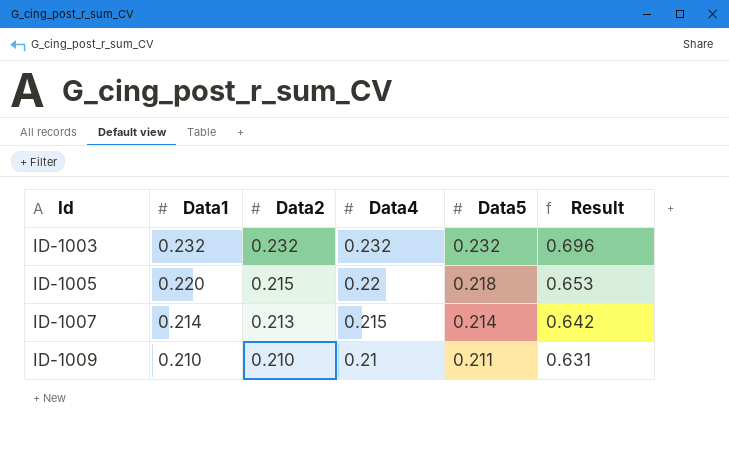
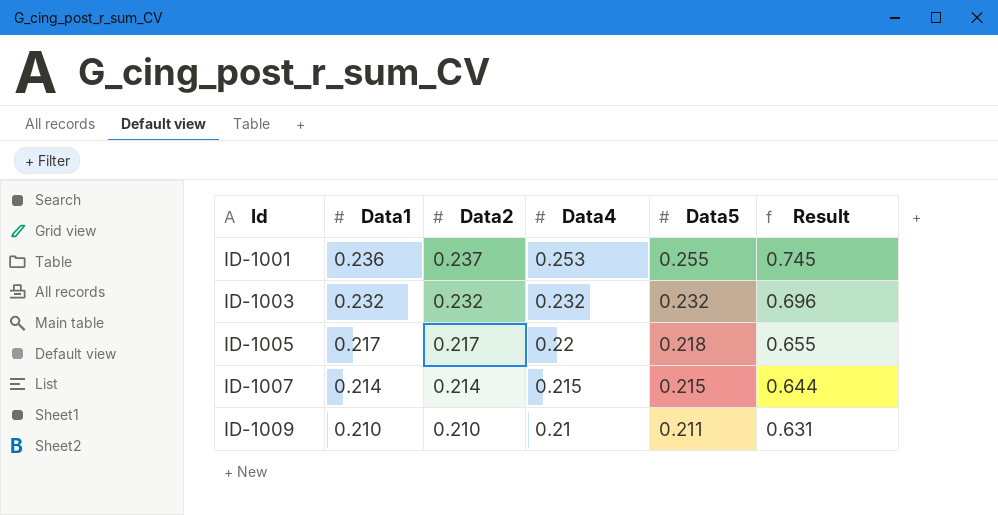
row ID-1001: none -> 0.236 | 0.237 | 0.253 | 0.255 | 0.745
ID-1005 | Data1: 0.220 -> 0.217
ID-1005 | Data2: 0.215 -> 0.217
ID-1005 | Result: 0.653 -> 0.655
ID-1007 | Data2: 0.213 -> 0.214
ID-1007 | Data5: 0.214 -> 0.215
ID-1007 | Result: 0.642 -> 0.644

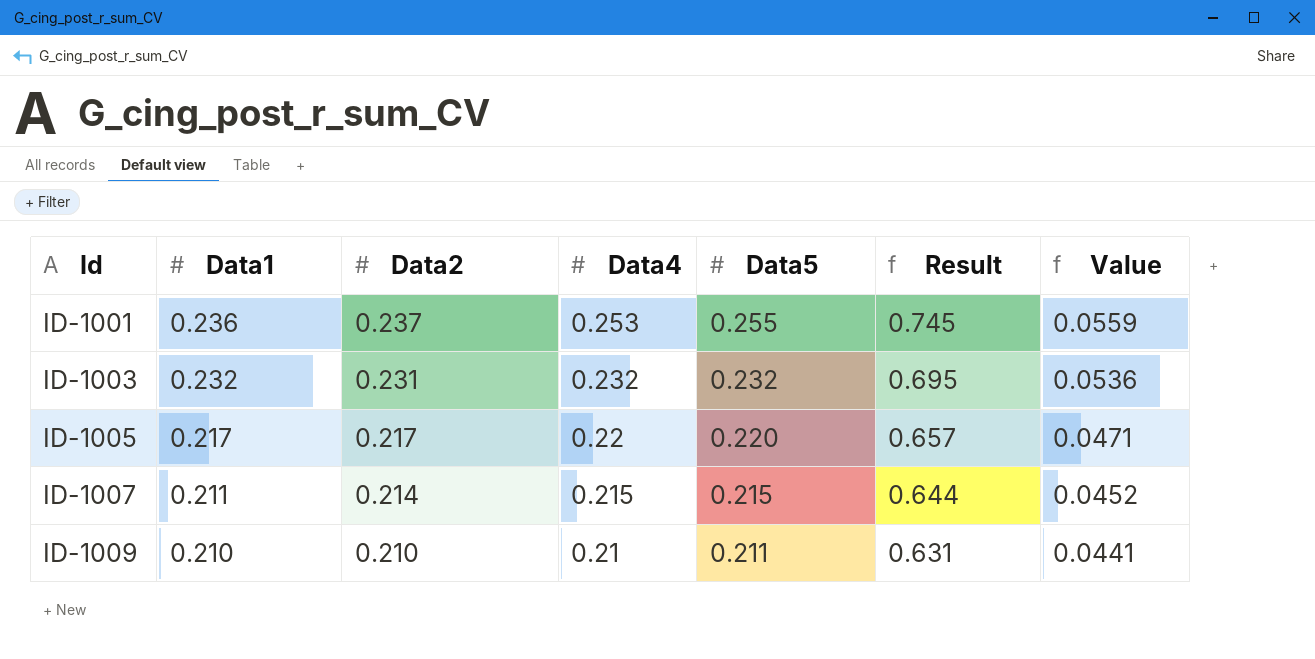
column Value | formula: none -> [Data1] * [Data2]
ID-1003 | Data2: 0.232 -> 0.231
ID-1003 | Result: 0.696 -> 0.695
ID-1005 | Data5: 0.218 -> 0.220
ID-1005 | Result: 0.655 -> 0.657
ID-1007 | Data1: 0.214 -> 0.211

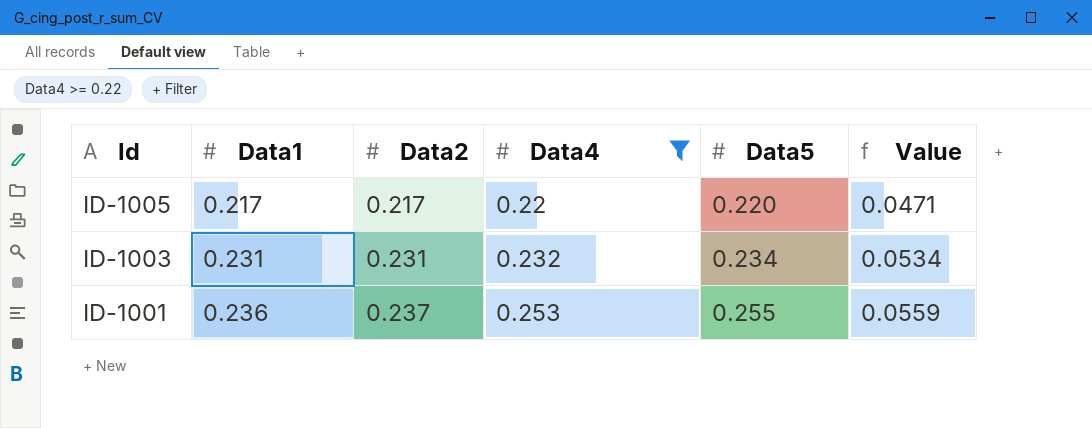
filter: none -> Data4 >= 0.22
row order: Id ascending -> Id descending
column Result | formula: [Data2] + [Data4] + [Data5] -> none
ID-1003 | Data1: 0.232 -> 0.231
ID-1003 | Data5: 0.232 -> 0.234
ID-1003 | Value: 0.0536 -> 0.0534

